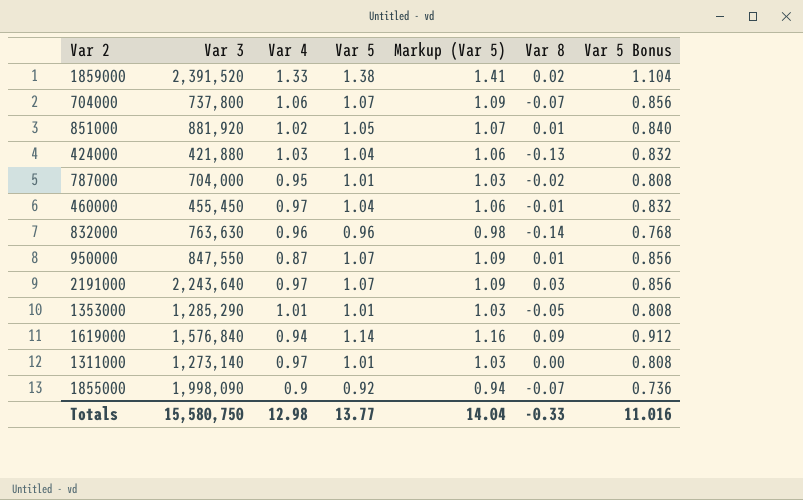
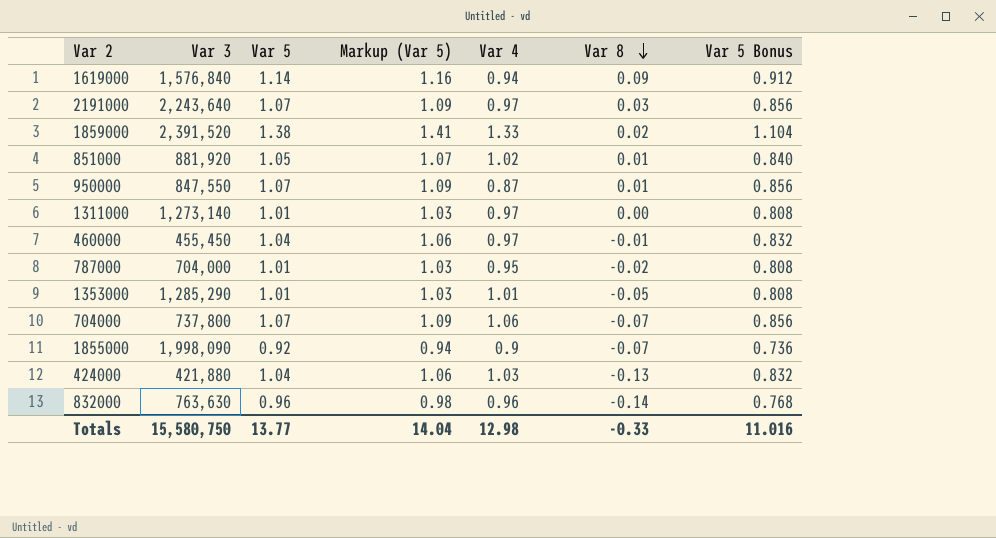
row order: none -> Var 8 descending
column Var 4 | position: 3 -> 5

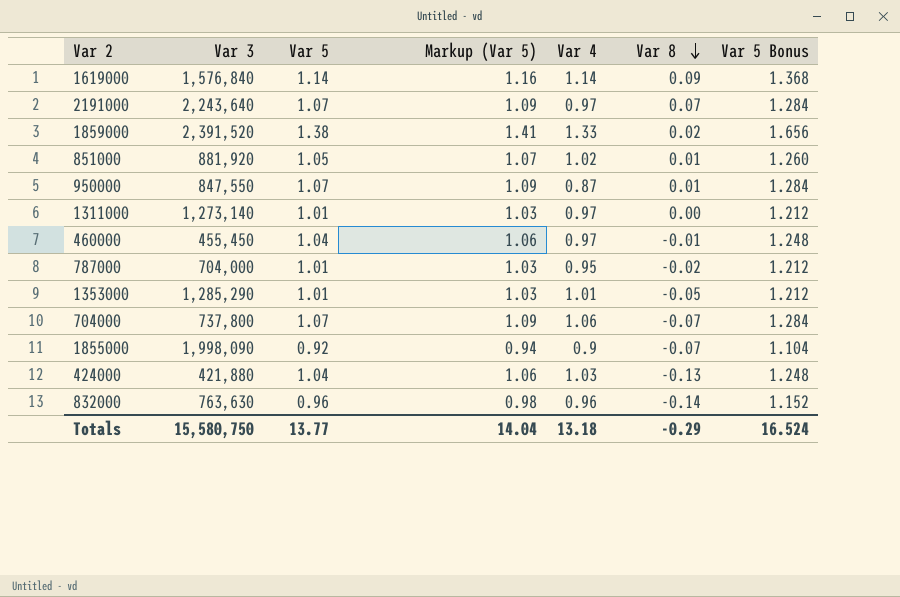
column Var 5 Bonus | formula: [Var 5] * 0.8 -> [Var 5] * 1.2
1619000 | Var 4: 0.94 -> 1.14
2191000 | Var 8: 0.03 -> 0.07
Totals | Var 4: 12.98 -> 13.18
Totals | Var 8: -0.33 -> -0.29
Totals | Var 5 Bonus: 11.016 -> 16.524

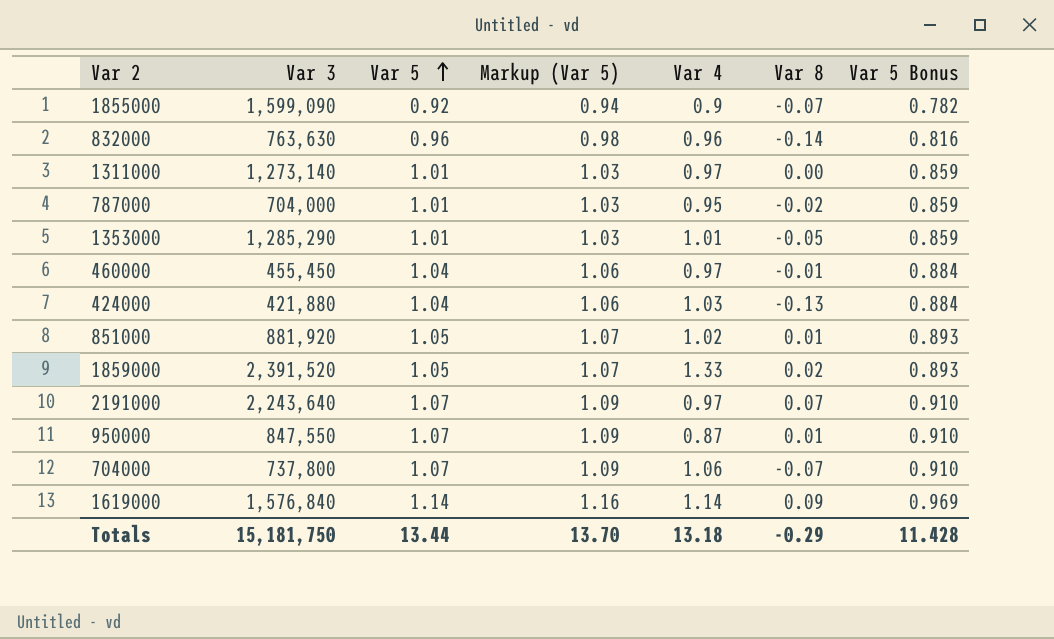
row order: Var 8 descending -> Var 5 ascending
column Var 5 Bonus | formula: [Var 5] * 1.2 -> [Var 5] * 0.85
1855000 | Var 3: 1,998,090 -> 1,599,090
1859000 | Var 5: 1.38 -> 1.05
1859000 | Markup (Var 5): 1.41 -> 1.07
Totals | Var 3: 15,580,750 -> 15,181,750
Totals | Var 5: 13.77 -> 13.44
Totals | Markup (Var 5): 14.04 -> 13.70
Totals | Var 5 Bonus: 16.524 -> 11.428

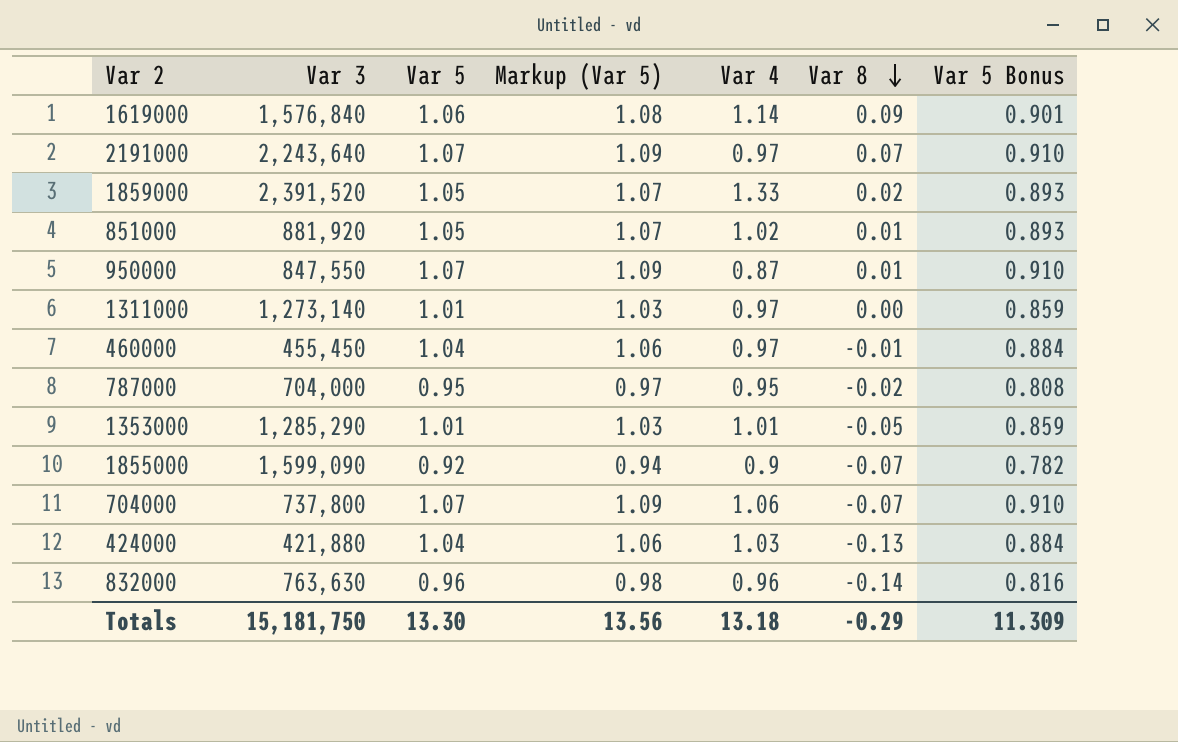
row order: Var 5 ascending -> Var 8 descending
1619000 | Var 5: 1.14 -> 1.06
1619000 | Markup (Var 5): 1.16 -> 1.08
1619000 | Var 5 Bonus: 0.969 -> 0.901
787000 | Var 5: 1.01 -> 0.95
787000 | Markup (Var 5): 1.03 -> 0.97
787000 | Var 5 Bonus: 0.859 -> 0.808
Totals | Var 5: 13.44 -> 13.30
Totals | Markup (Var 5): 13.70 -> 13.56
Totals | Var 5 Bonus: 11.428 -> 11.309

